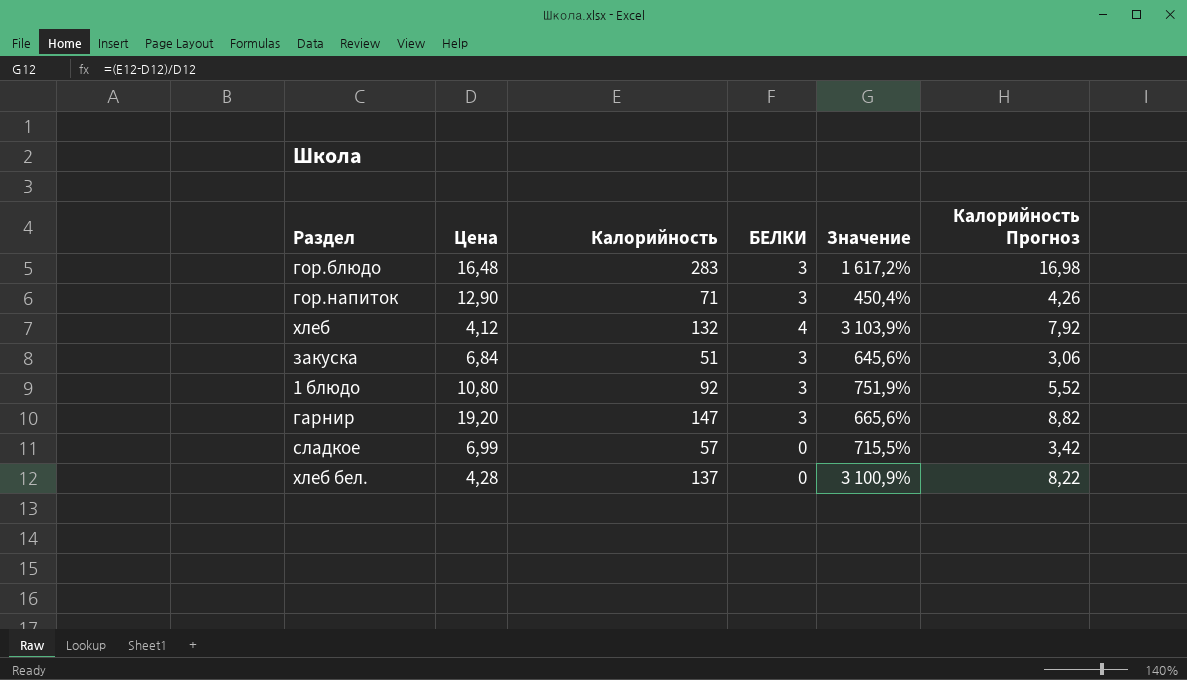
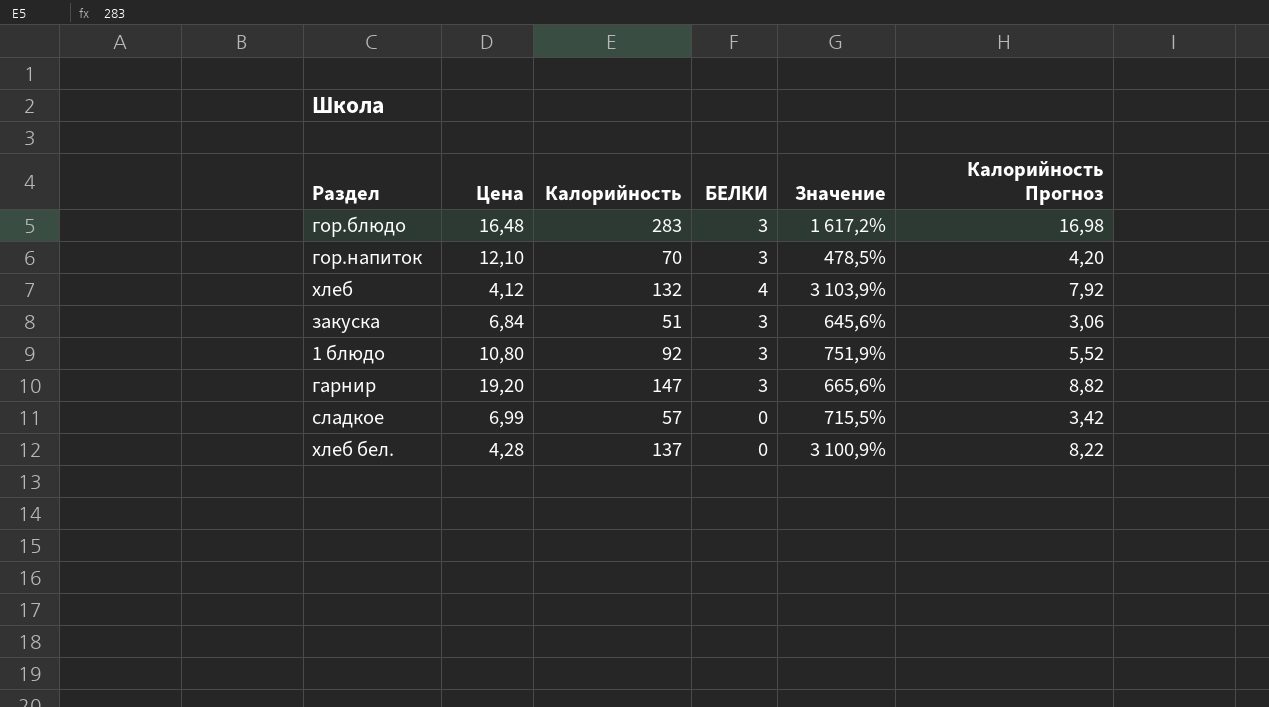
гор.напиток | Цена: 12,90 -> 12,10
гор.напиток | Калорийность: 71 -> 70
гор.напиток | Значение: 450,4% -> 478,5%
гор.напиток | Калорийность Прогноз: 4,26 -> 4,20

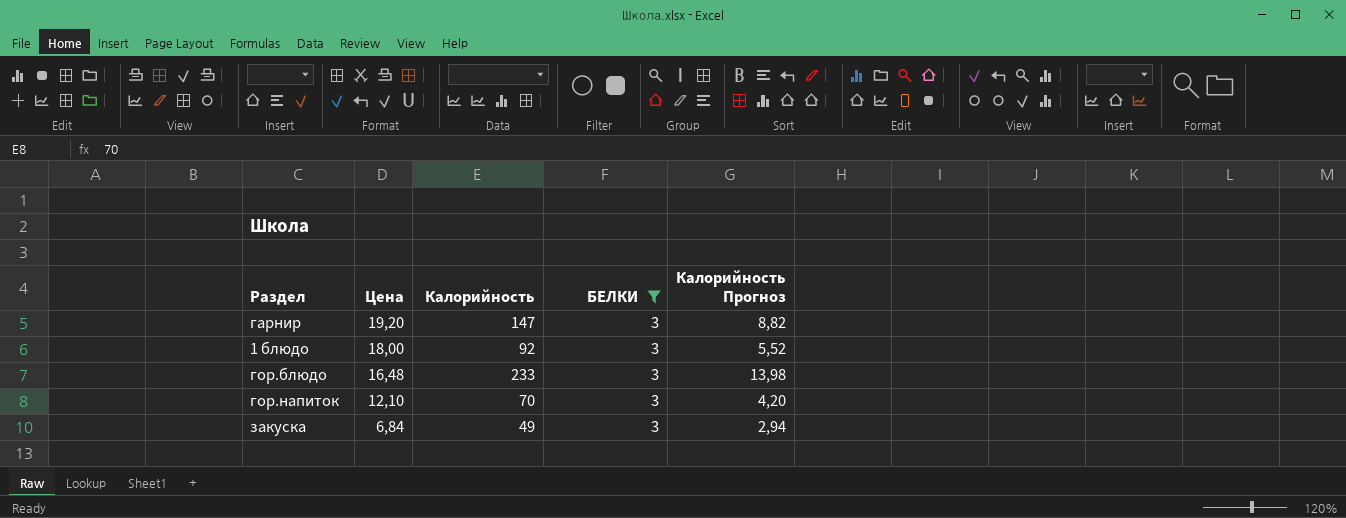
filter: none -> БЕЛКИ = 3
row order: none -> Цена descending
column Значение | formula: ([Калорийность] - [Цена]) / [Цена] -> none
1 блюдо | Цена: 10,80 -> 18,00
гор.блюдо | Калорийность: 283 -> 233
гор.блюдо | Калорийность Прогноз: 16,98 -> 13,98
закуска | Калорийность: 51 -> 49
закуска | Калорийность Прогноз: 3,06 -> 2,94

